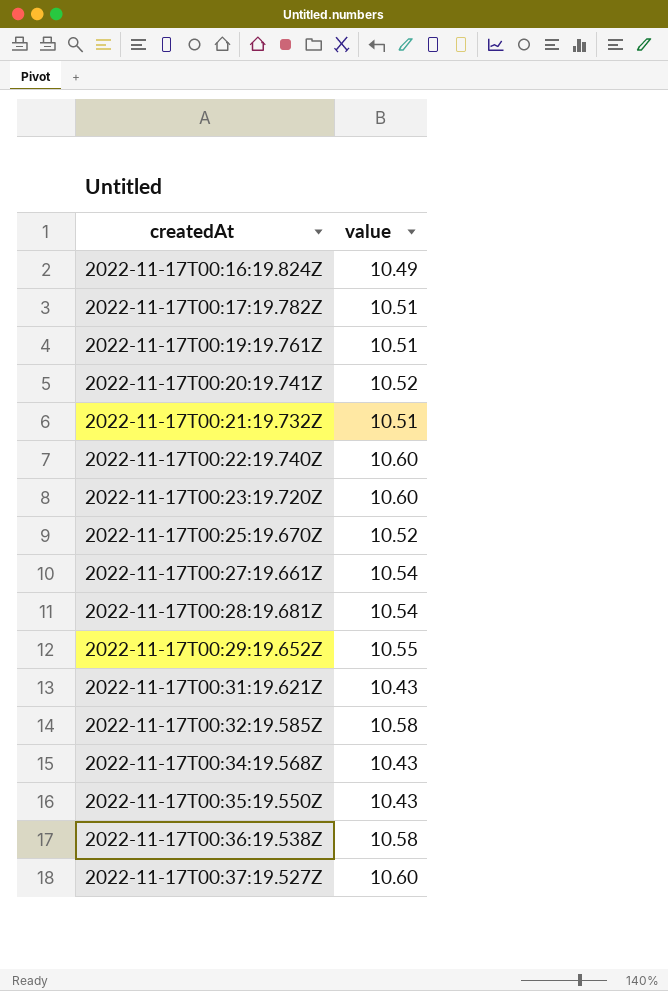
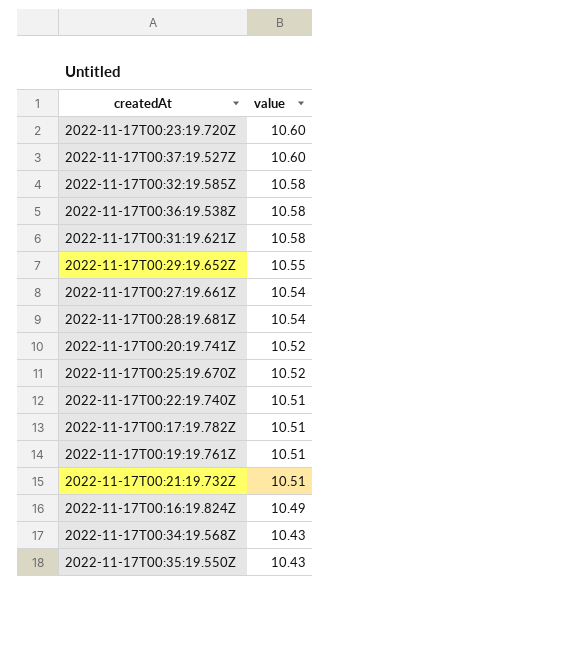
row order: createdAt ascending -> value descending
2022-11-17T00:31:19.621Z | value: 10.43 -> 10.58
2022-11-17T00:22:19.740Z | value: 10.60 -> 10.51

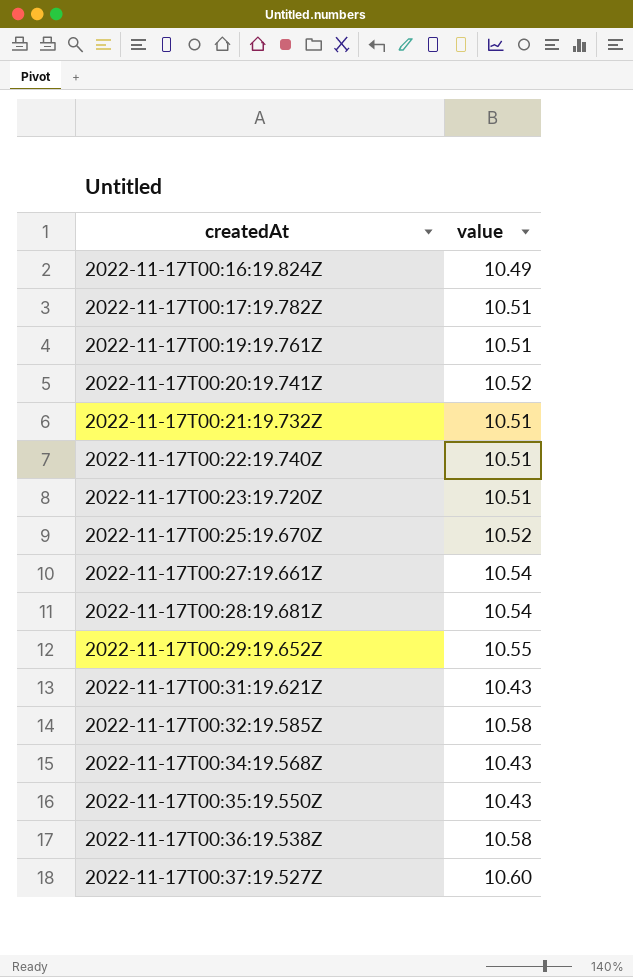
row order: value descending -> createdAt ascending
2022-11-17T00:23:19.720Z | value: 10.60 -> 10.51
2022-11-17T00:31:19.621Z | value: 10.58 -> 10.43

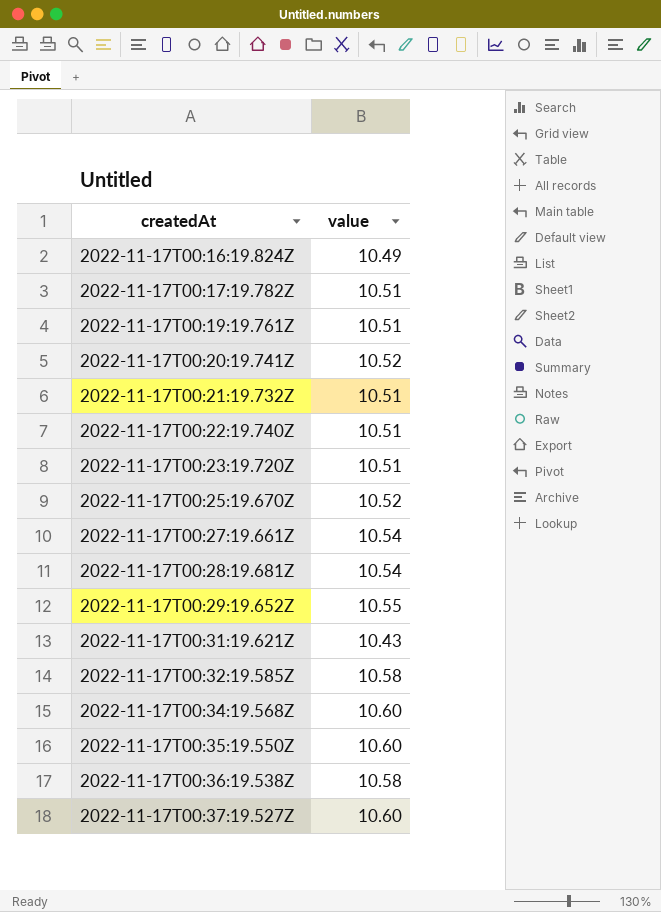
2022-11-17T00:34:19.568Z | value: 10.43 -> 10.60
2022-11-17T00:35:19.550Z | value: 10.43 -> 10.60

